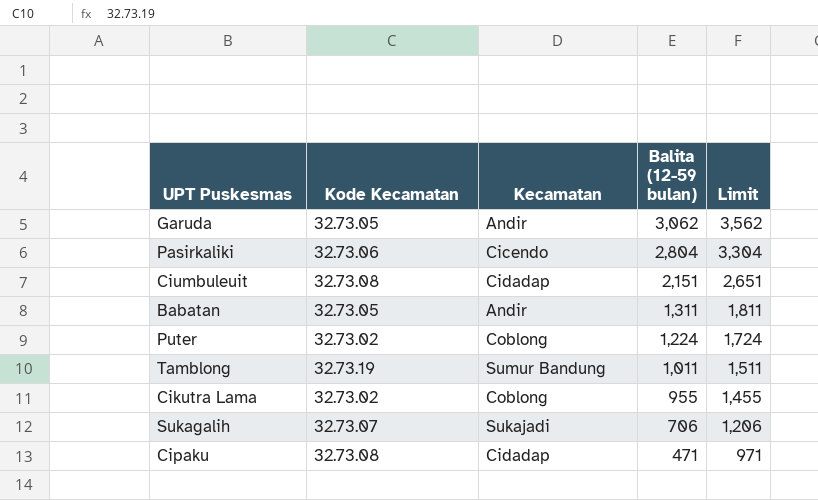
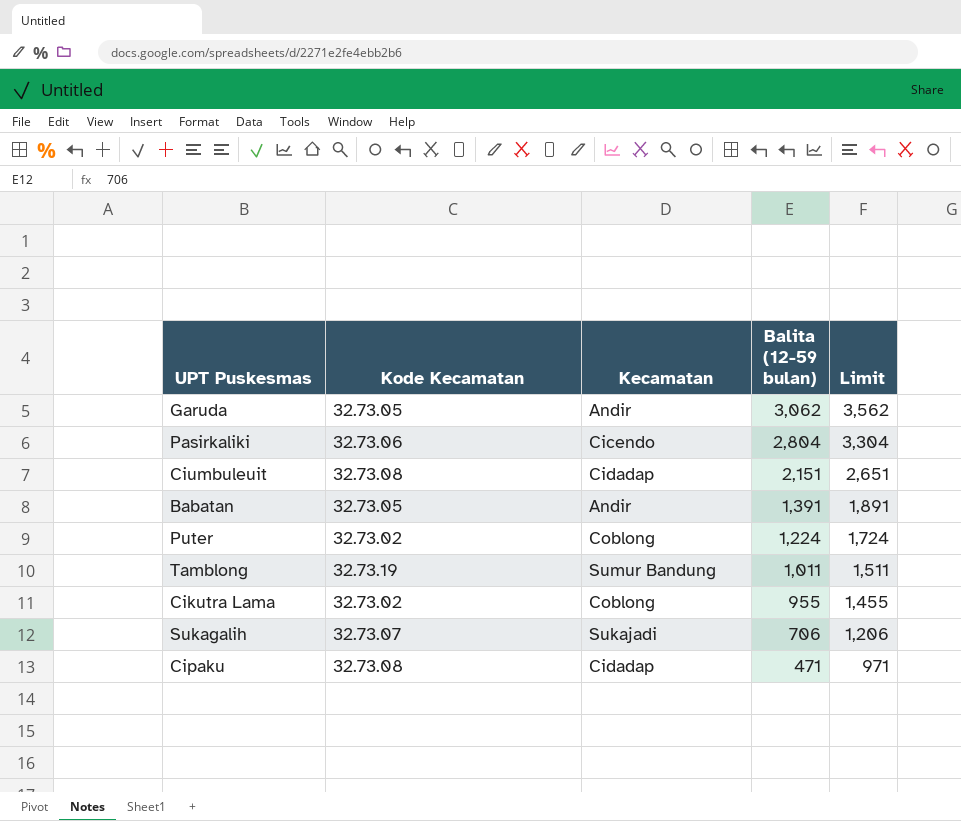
Babatan | Balita (12-59 bulan): 1,311 -> 1,391
Babatan | Limit: 1,811 -> 1,891

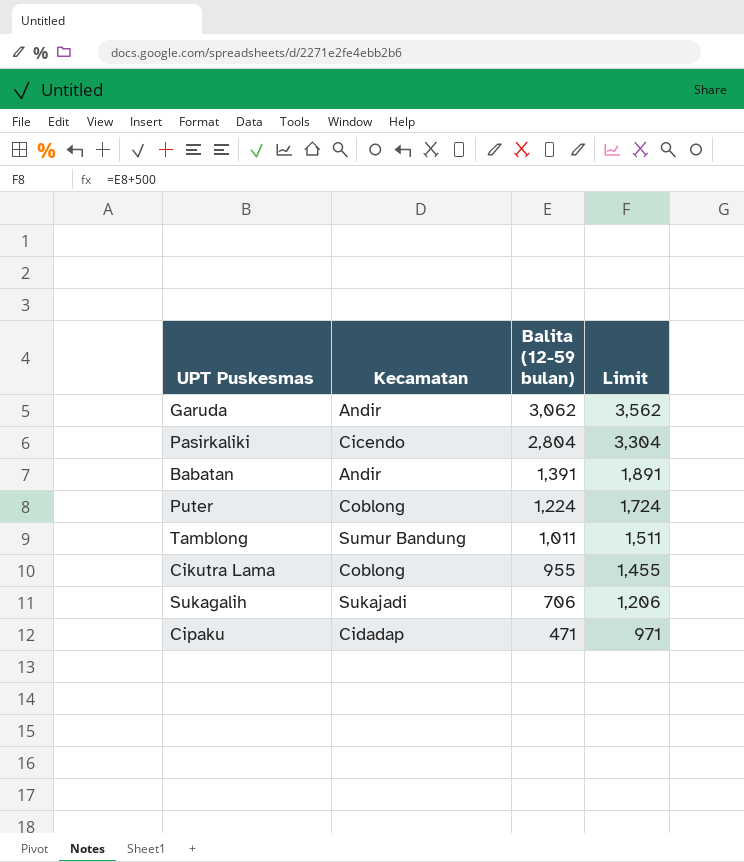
column Kode Kecamatan | position: 2 -> none
row Ciumbuleuit: 32.73.08 | Cidadap | 2,151 | 2,651 -> none

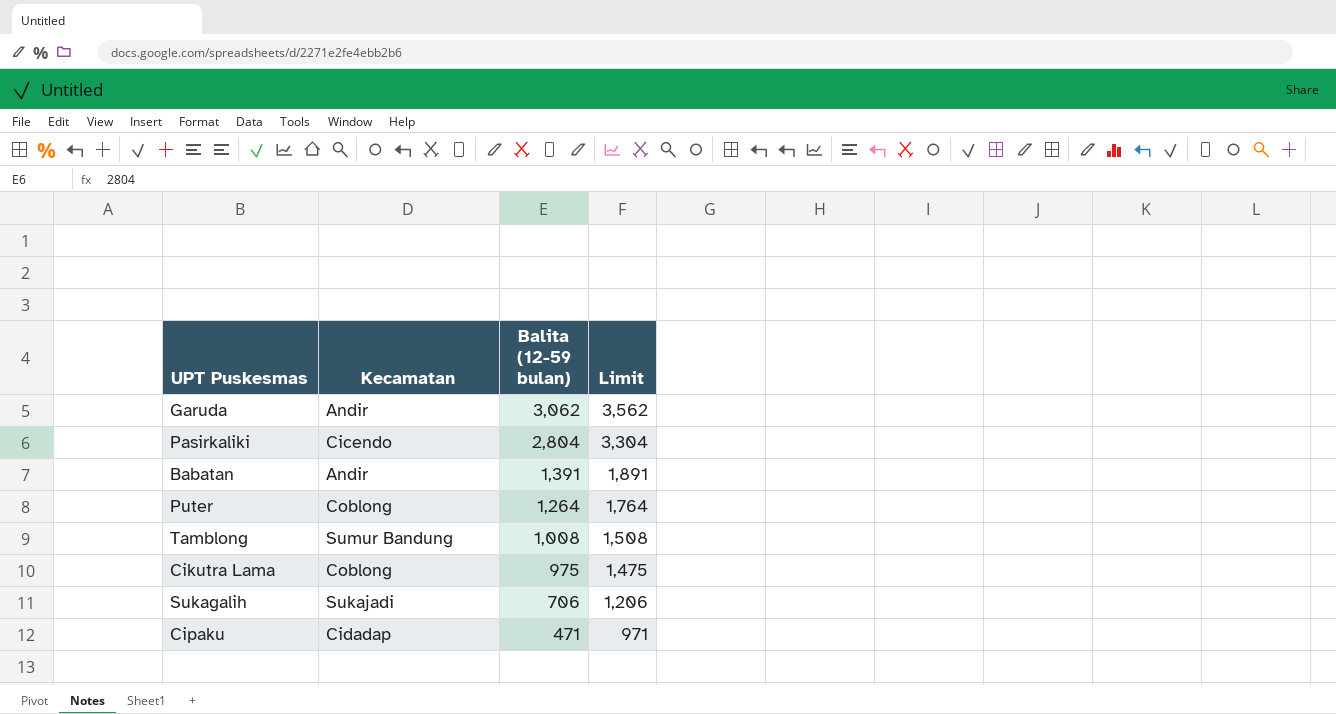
Puter | Balita (12-59 bulan): 1,224 -> 1,264
Puter | Limit: 1,724 -> 1,764
Tamblong | Balita (12-59 bulan): 1,011 -> 1,008
Tamblong | Limit: 1,511 -> 1,508
Cikutra Lama | Balita (12-59 bulan): 955 -> 975
Cikutra Lama | Limit: 1,455 -> 1,475

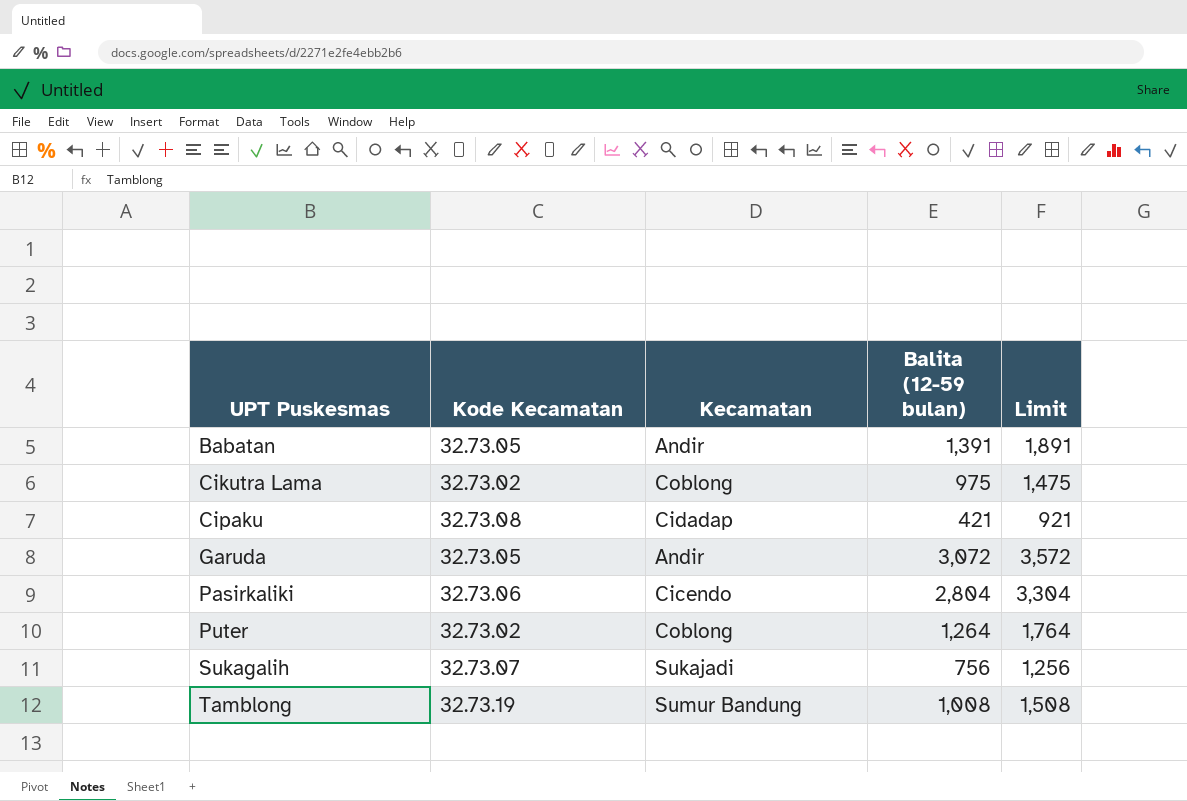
row order: Balita (12-59 bulan) descending -> UPT Puskesmas ascending
column Kode Kecamatan | position: none -> 2
Cipaku | Balita (12-59 bulan): 471 -> 421
Cipaku | Limit: 971 -> 921
Garuda | Balita (12-59 bulan): 3,062 -> 3,072
Garuda | Limit: 3,562 -> 3,572
Sukagalih | Balita (12-59 bulan): 706 -> 756
Sukagalih | Limit: 1,206 -> 1,256

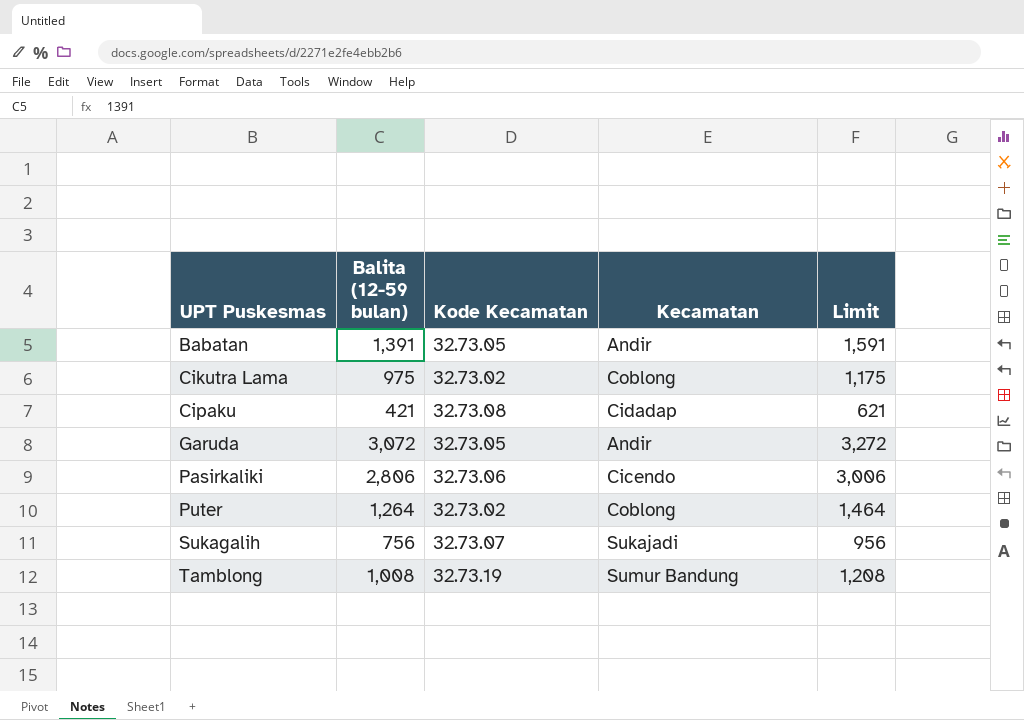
column Balita (12-59 bulan) | position: 4 -> 2
column Limit | formula: [Balita (12-59 bulan)] + 500 -> [Balita (12-59 bulan)] + 200
Pasirkaliki | Balita (12-59 bulan): 2,804 -> 2,806

